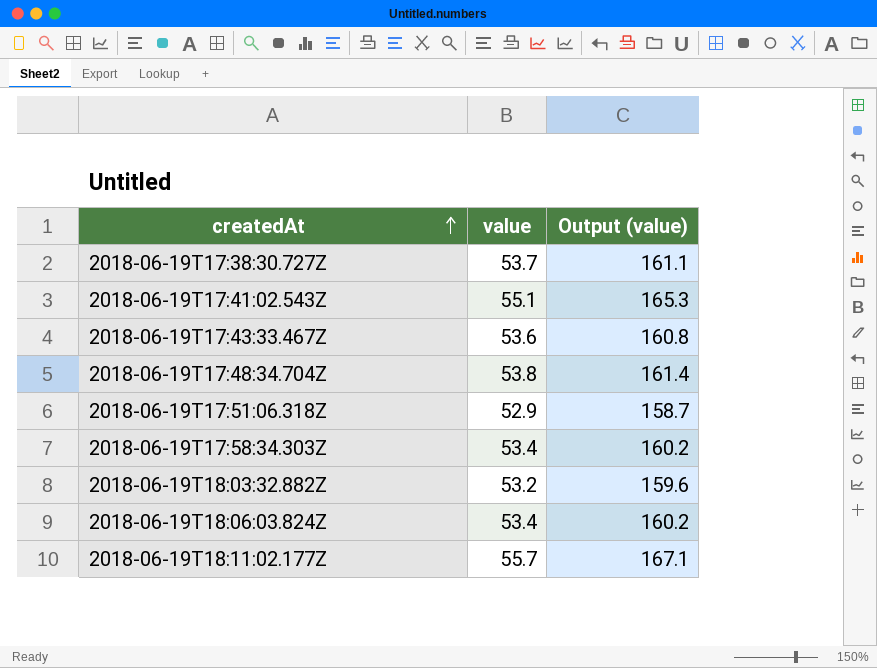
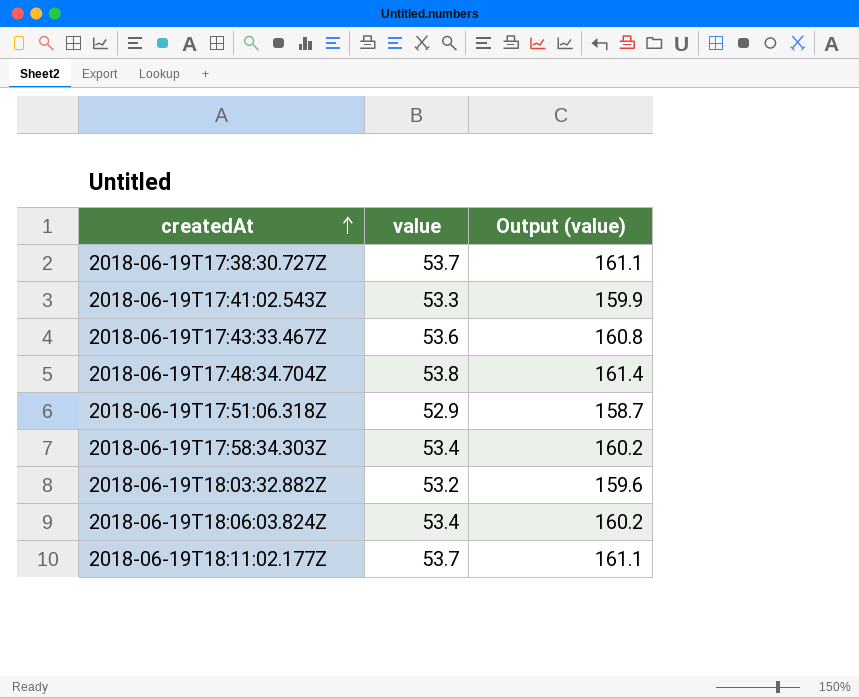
2018-06-19T17:41:02.543Z | value: 55.1 -> 53.3
2018-06-19T17:41:02.543Z | Output (value): 165.3 -> 159.9
2018-06-19T18:11:02.177Z | value: 55.7 -> 53.7
2018-06-19T18:11:02.177Z | Output (value): 167.1 -> 161.1

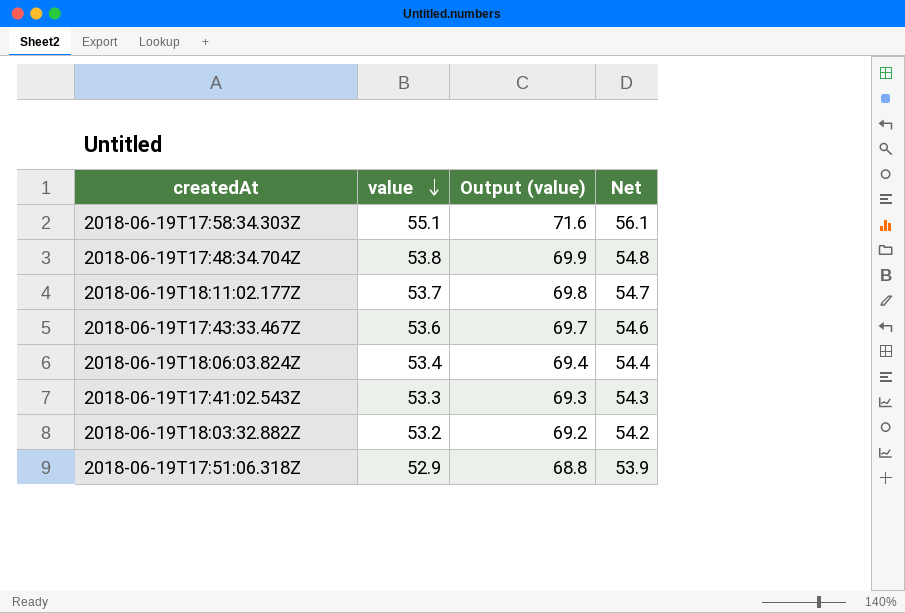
row order: createdAt ascending -> value descending
column Output (value) | formula: [value] * 3 -> [value] * 1.3
column Net | formula: none -> [value] + 1
row 2018-06-19T17:38:30.727Z: 53.7 | 161.1 -> none
2018-06-19T17:58:34.303Z | value: 53.4 -> 55.1

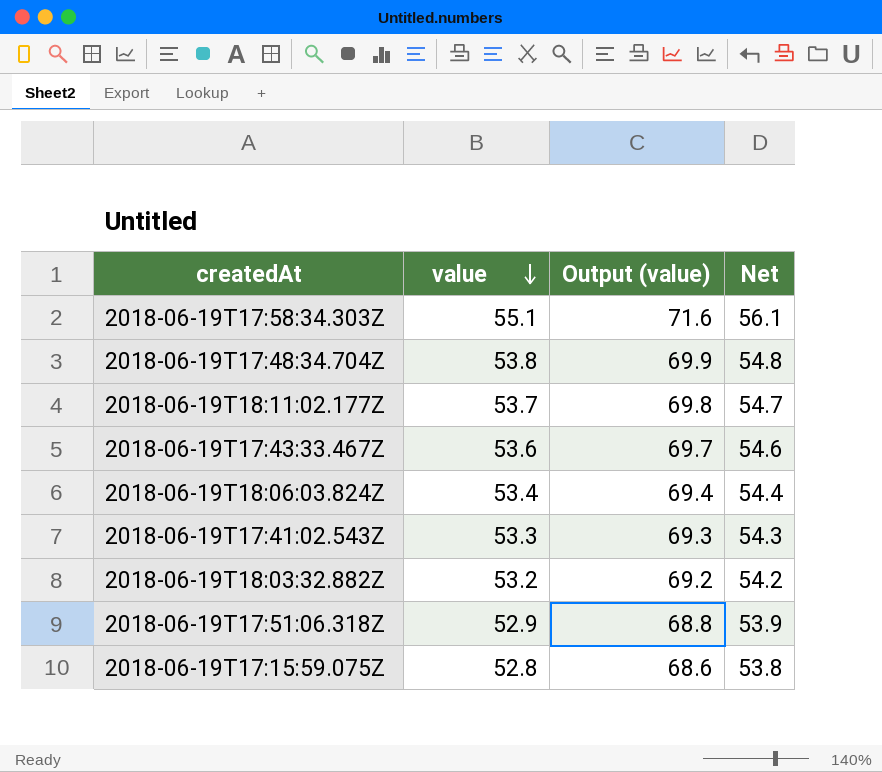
row 2018-06-19T17:15:59.075Z: none -> 52.8 | 68.6 | 53.8

